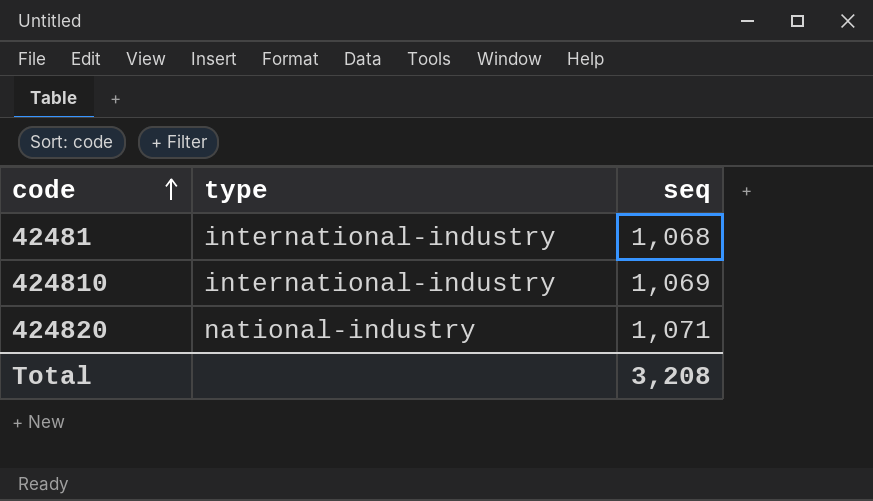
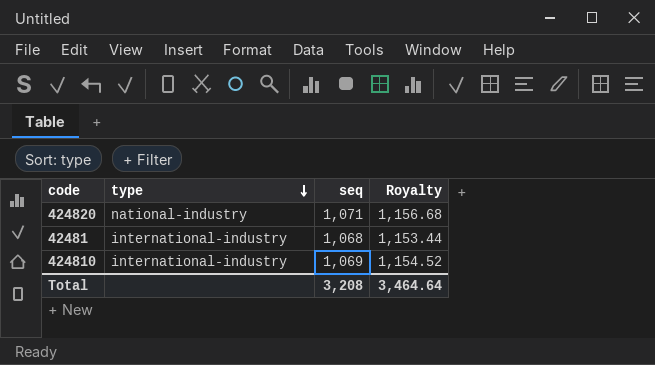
row order: code ascending -> type descending
column Royalty | formula: none -> [seq] * 1.08

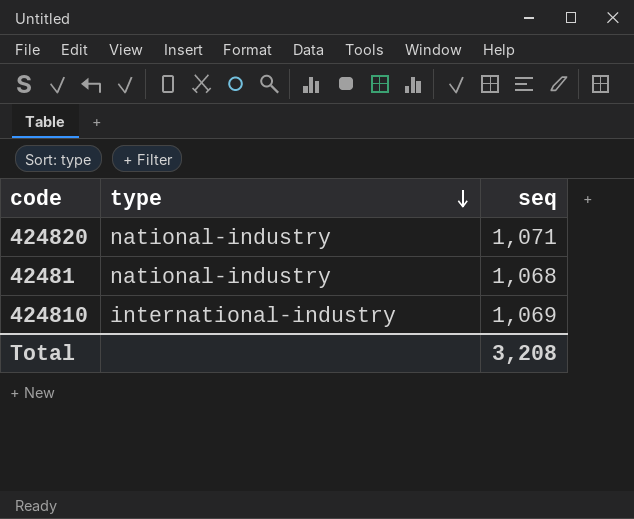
column Royalty | formula: [seq] * 1.08 -> none
42481 | type: international-industry -> national-industry

